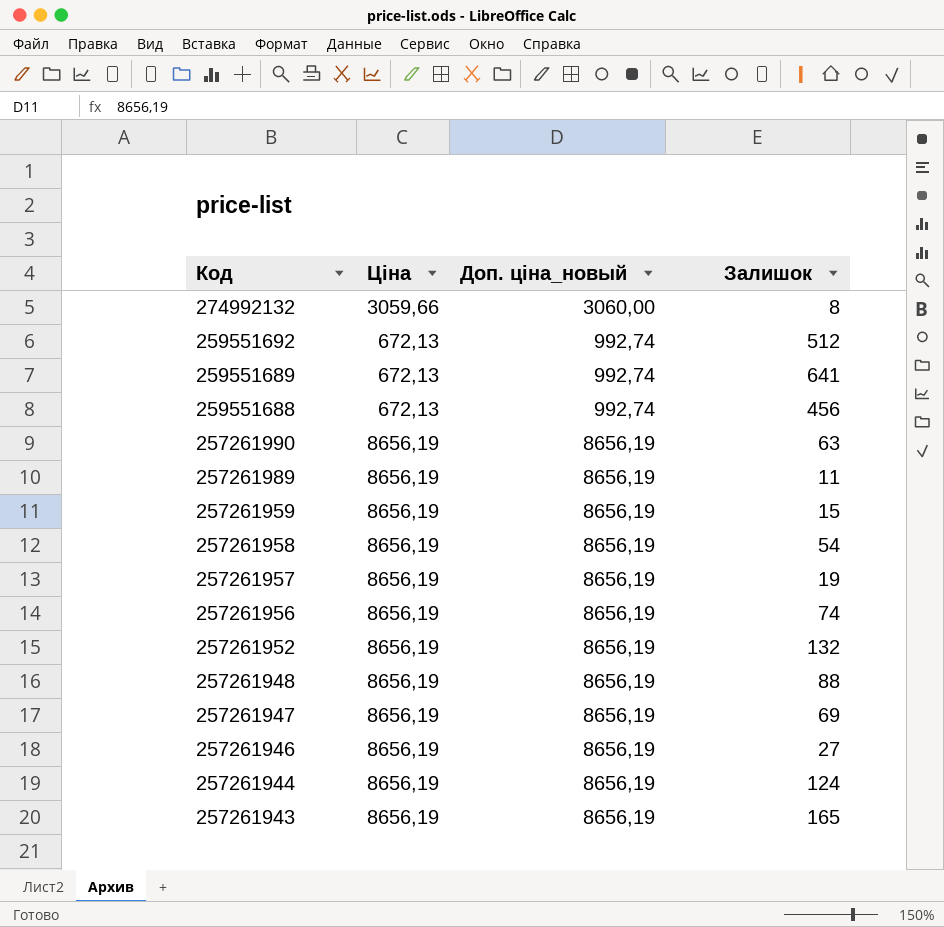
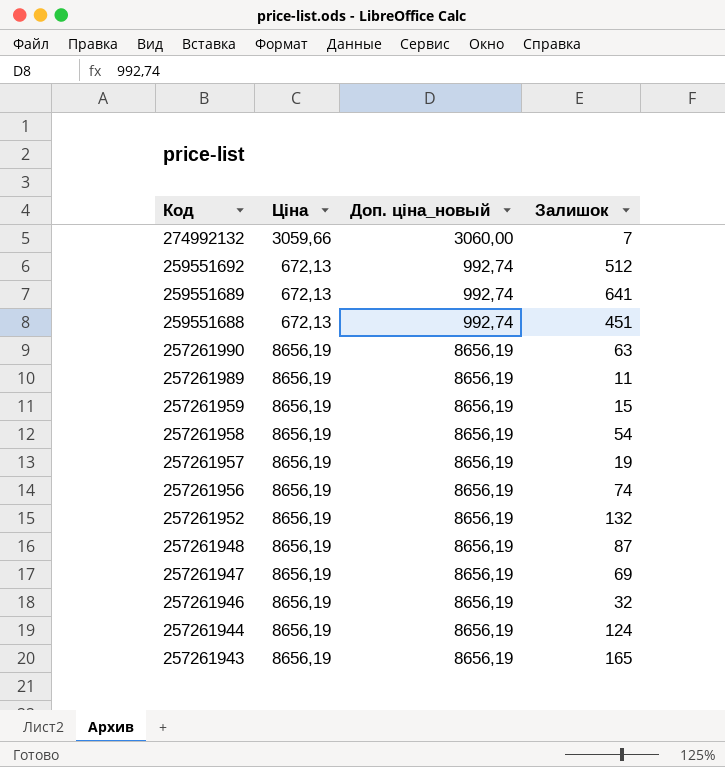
274992132 | Залишок: 8 -> 7
259551688 | Залишок: 456 -> 451
257261948 | Залишок: 88 -> 87
257261946 | Залишок: 27 -> 32

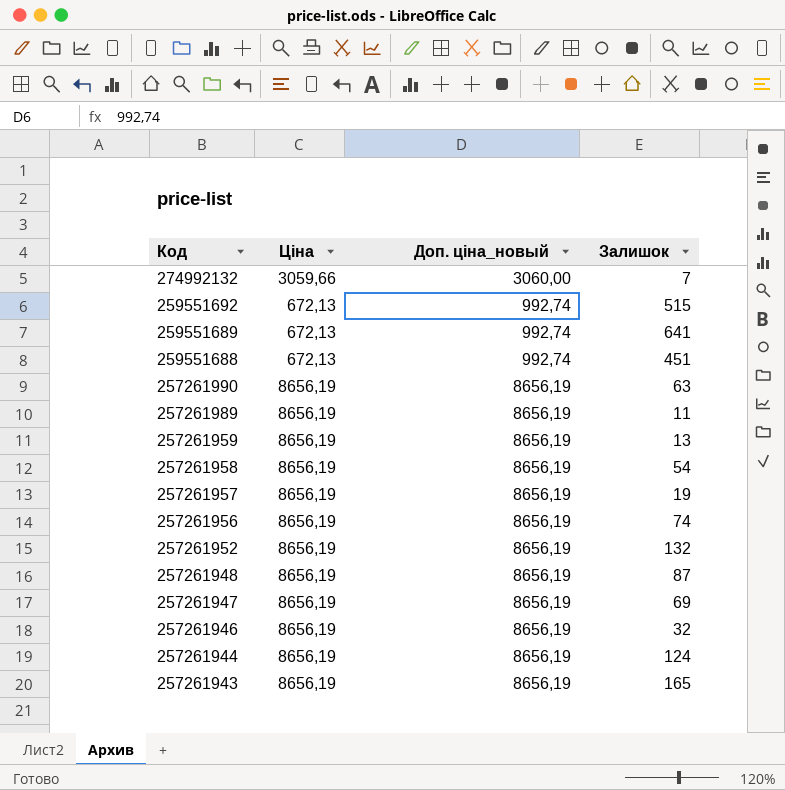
259551692 | Залишок: 512 -> 515
257261959 | Залишок: 15 -> 13

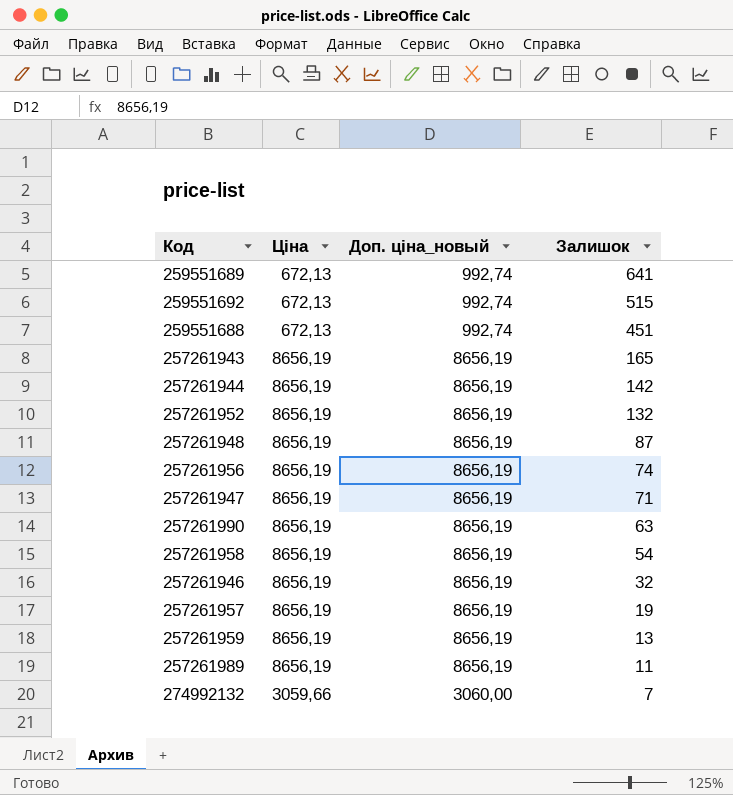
row order: Код descending -> Залишок descending
257261944 | Залишок: 124 -> 142
257261947 | Залишок: 69 -> 71

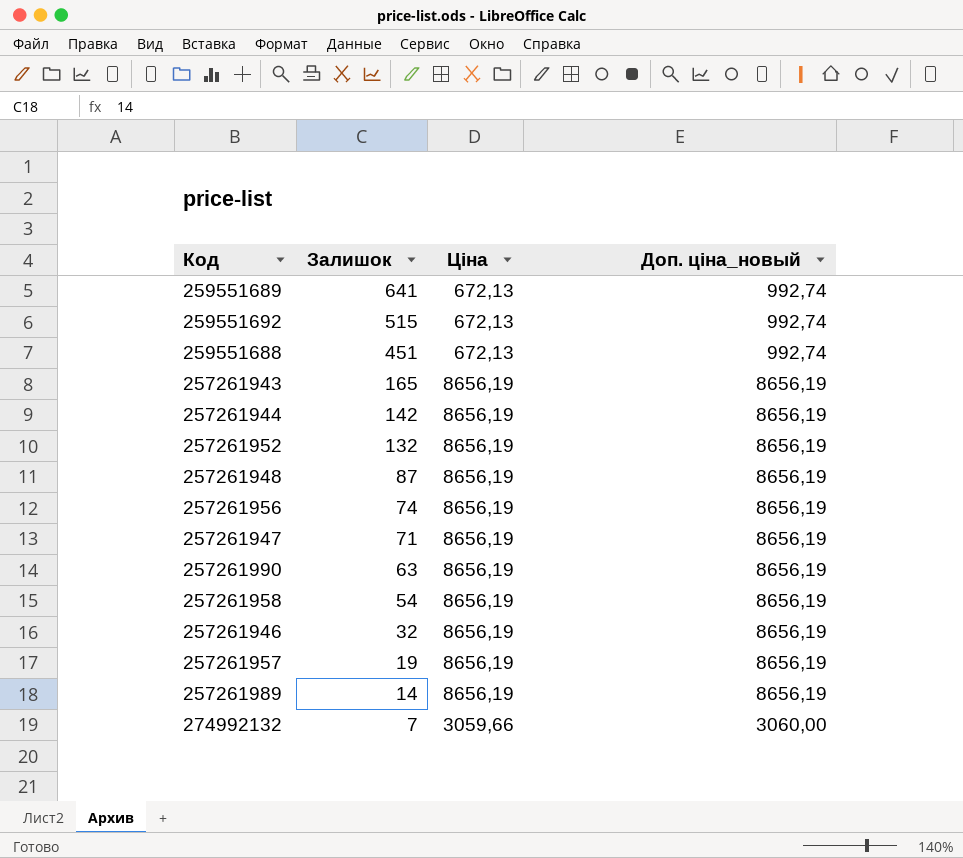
column Залишок | position: 4 -> 2
row 257261959: 8656,19 | 8656,19 | 13 -> none
257261989 | Залишок: 11 -> 14

